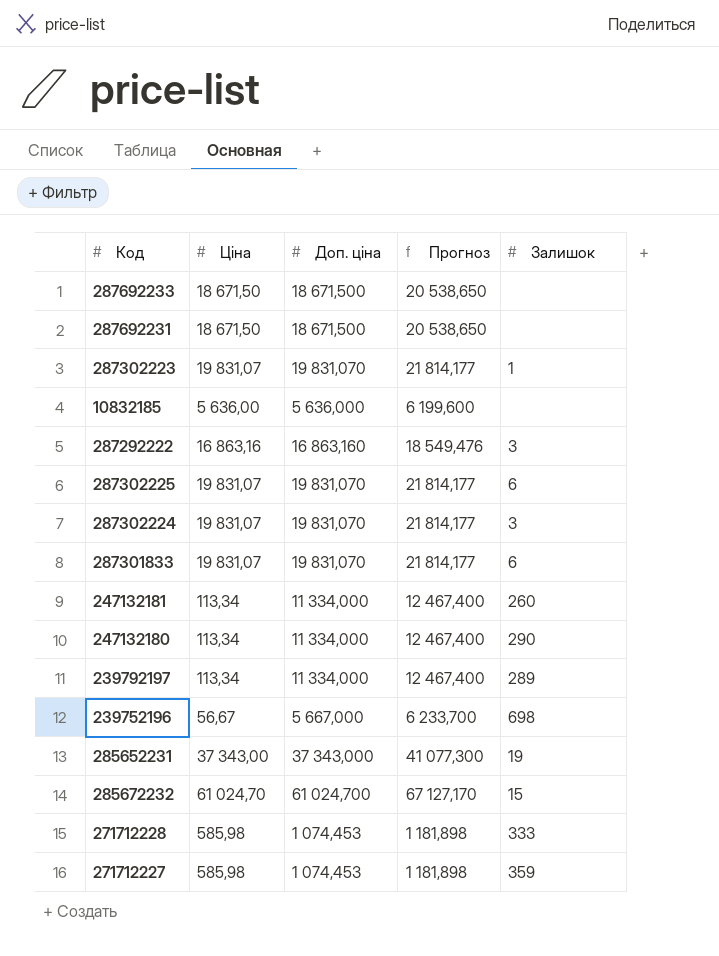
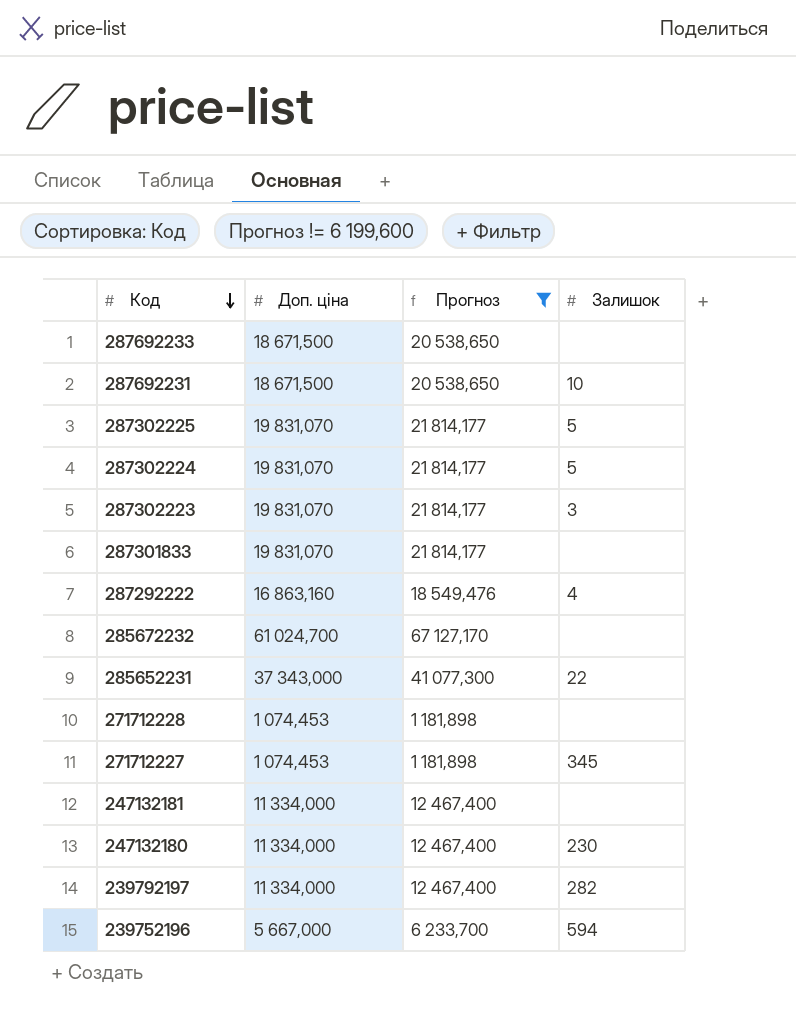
filter: none -> Прогноз != 6 199,600
row order: none -> Код descending
column Ціна | position: 2 -> none
287692231 | Залишок: none -> 10
287302225 | Залишок: 6 -> 5
287302224 | Залишок: 3 -> 5
287302223 | Залишок: 1 -> 3
287301833 | Залишок: 6 -> none
287292222 | Залишок: 3 -> 4
285672232 | Залишок: 15 -> none
285652231 | Залишок: 19 -> 22
271712228 | Залишок: 333 -> none
271712227 | Залишок: 359 -> 345
247132181 | Залишок: 260 -> none
247132180 | Залишок: 290 -> 230
239792197 | Залишок: 289 -> 282
239752196 | Залишок: 698 -> 594

